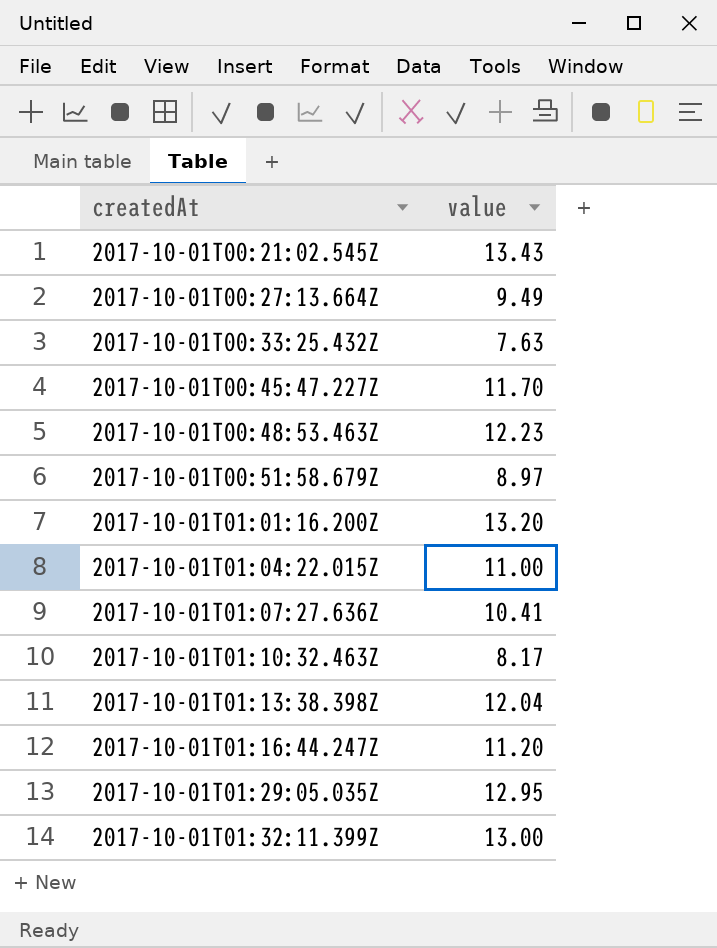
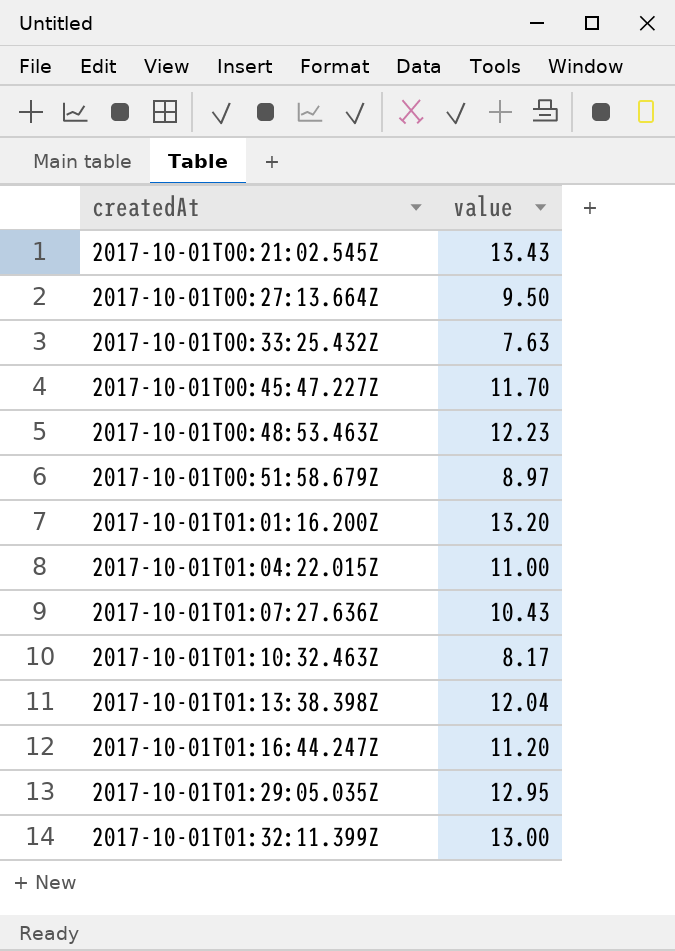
2017-10-01T00:27:13.664Z | value: 9.49 -> 9.50
2017-10-01T01:07:27.636Z | value: 10.41 -> 10.43

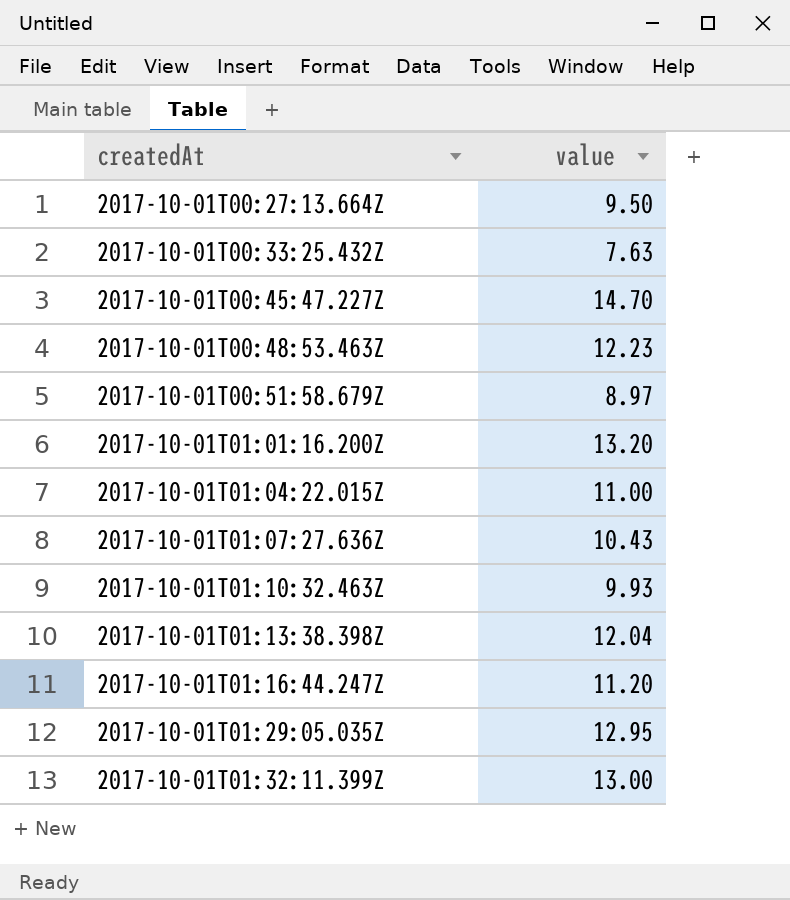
row 2017-10-01T00:21:02.545Z: 13.43 -> none
2017-10-01T00:45:47.227Z | value: 11.70 -> 14.70
2017-10-01T01:10:32.463Z | value: 8.17 -> 9.93

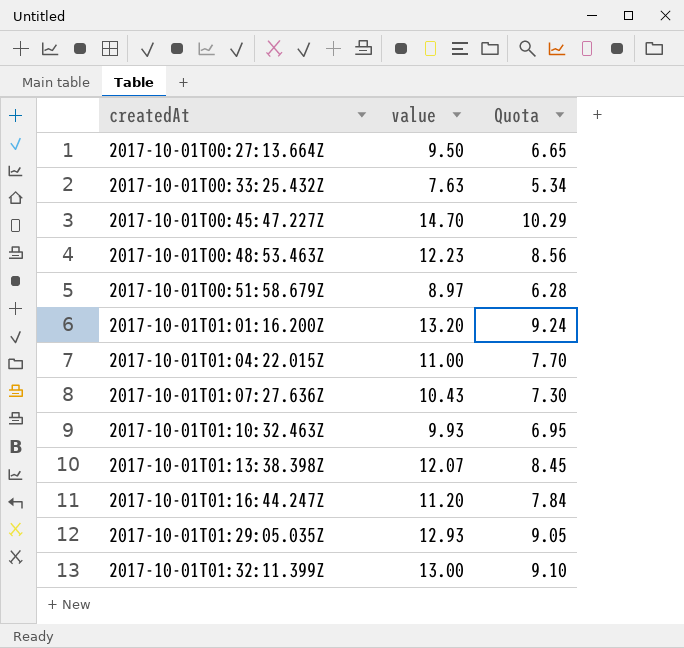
column Quota | formula: none -> [value] * 0.7
2017-10-01T01:13:38.398Z | value: 12.04 -> 12.07
2017-10-01T01:29:05.035Z | value: 12.95 -> 12.93

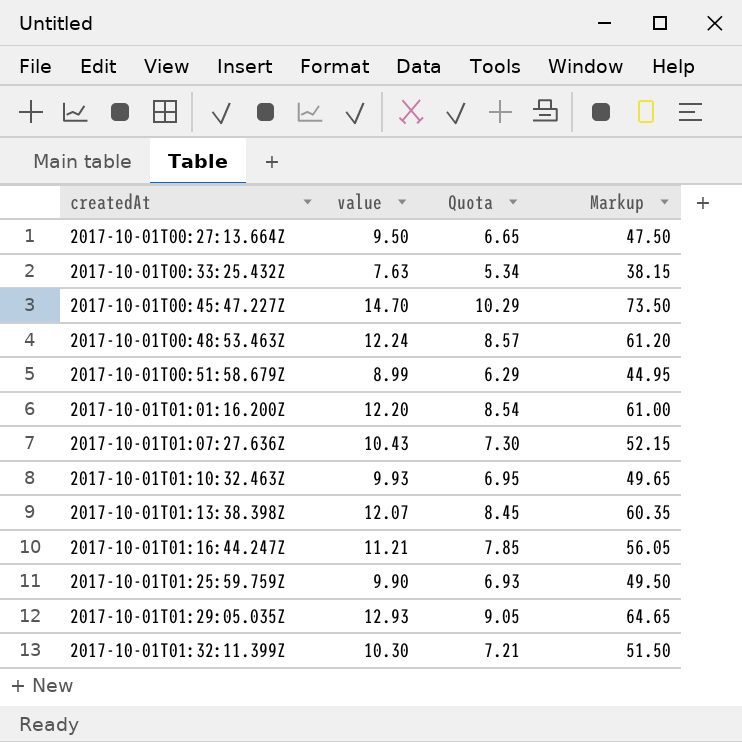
column Markup | formula: none -> [value] * 5
row 2017-10-01T01:04:22.015Z: 11.00 | 7.70 -> none
2017-10-01T00:48:53.463Z | value: 12.23 -> 12.24
2017-10-01T00:48:53.463Z | Quota: 8.56 -> 8.57
2017-10-01T00:51:58.679Z | value: 8.97 -> 8.99
2017-10-01T00:51:58.679Z | Quota: 6.28 -> 6.29
2017-10-01T01:01:16.200Z | value: 13.20 -> 12.20
2017-10-01T01:01:16.200Z | Quota: 9.24 -> 8.54
2017-10-01T01:16:44.247Z | value: 11.20 -> 11.21
2017-10-01T01:16:44.247Z | Quota: 7.84 -> 7.85
row 2017-10-01T01:25:59.759Z: none -> 9.90 | 6.93 | 49.50
2017-10-01T01:32:11.399Z | value: 13.00 -> 10.30
2017-10-01T01:32:11.399Z | Quota: 9.10 -> 7.21

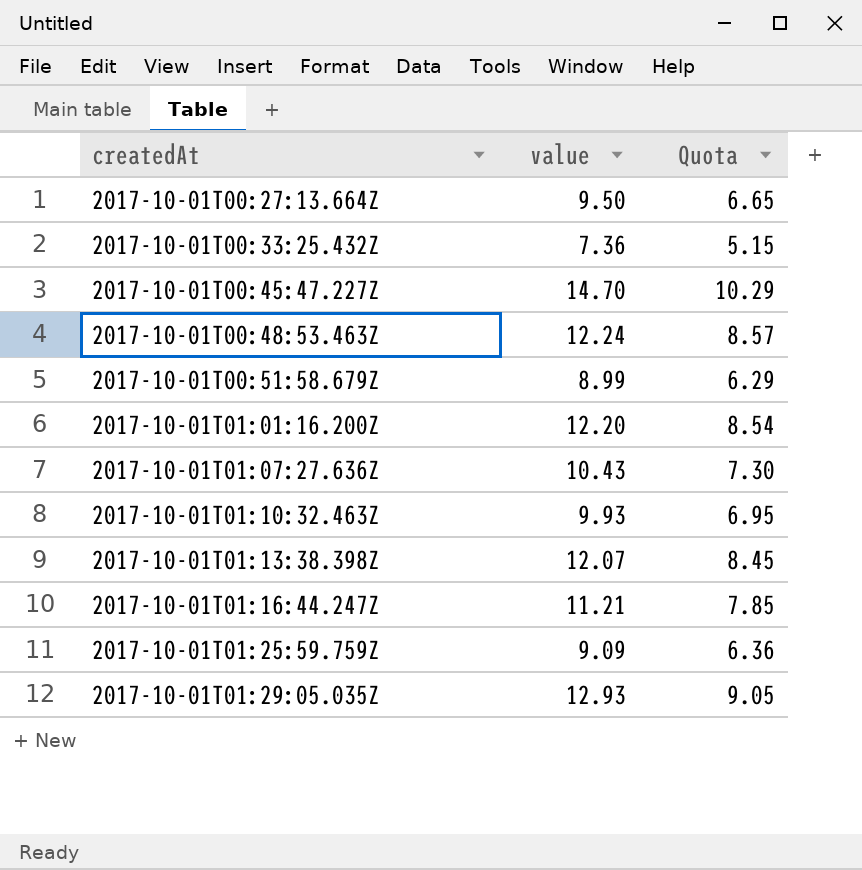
column Markup | formula: [value] * 5 -> none
row 2017-10-01T01:32:11.399Z: 10.30 | 7.21 | 51.50 -> none
2017-10-01T00:33:25.432Z | value: 7.63 -> 7.36
2017-10-01T00:33:25.432Z | Quota: 5.34 -> 5.15
2017-10-01T01:25:59.759Z | value: 9.90 -> 9.09
2017-10-01T01:25:59.759Z | Quota: 6.93 -> 6.36

